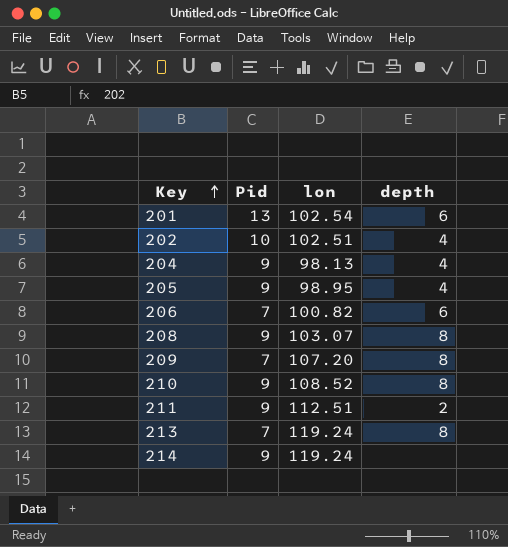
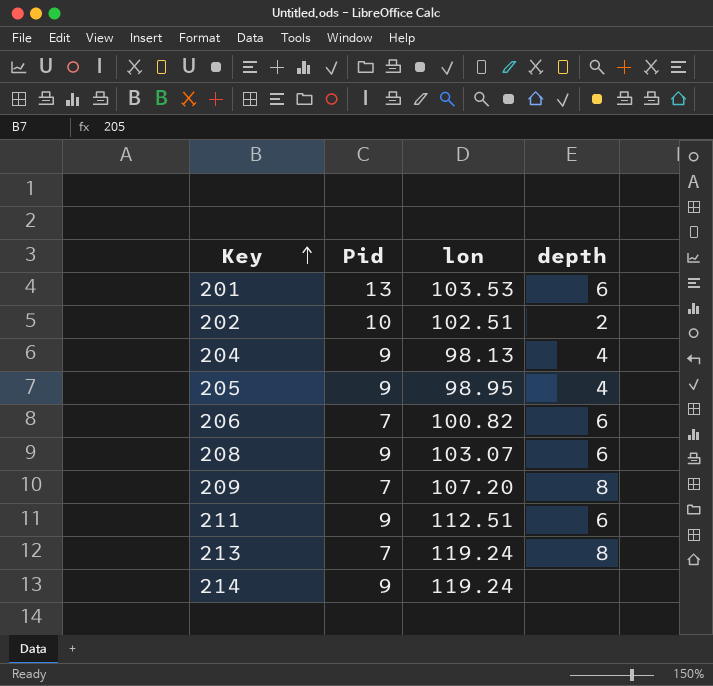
row 210: 9 | 108.52 | 8 -> none
201 | lon: 102.54 -> 103.53
202 | depth: 4 -> 2
208 | depth: 8 -> 6
211 | depth: 2 -> 6

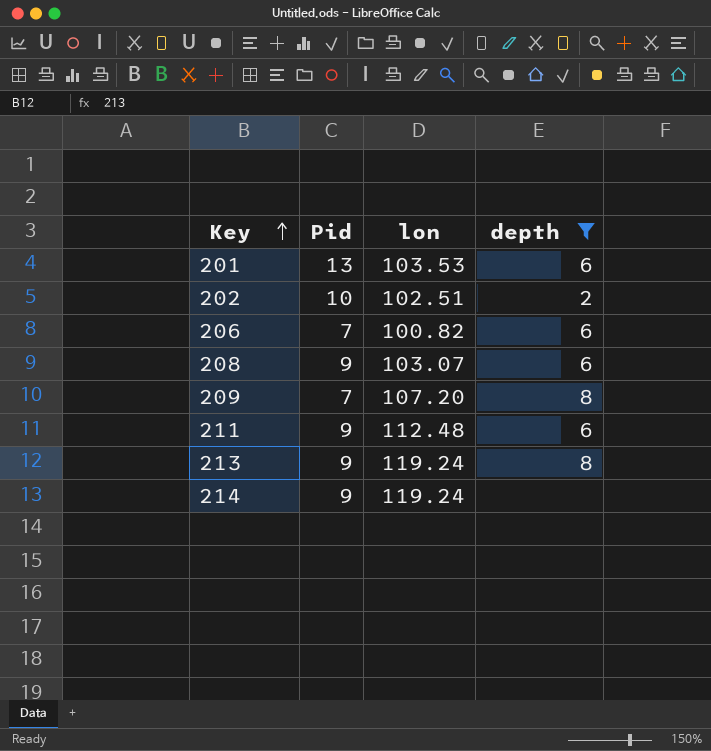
filter: none -> depth != 4
211 | lon: 112.51 -> 112.48
213 | Pid: 7 -> 9

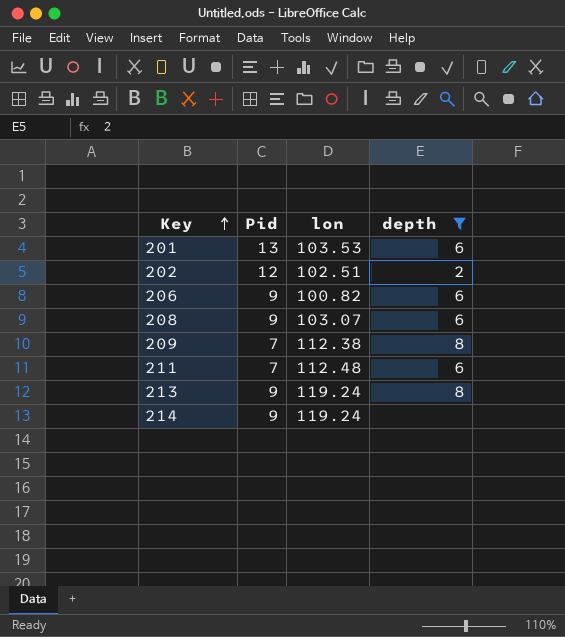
202 | Pid: 10 -> 12
206 | Pid: 7 -> 9
209 | lon: 107.20 -> 112.38
211 | Pid: 9 -> 7

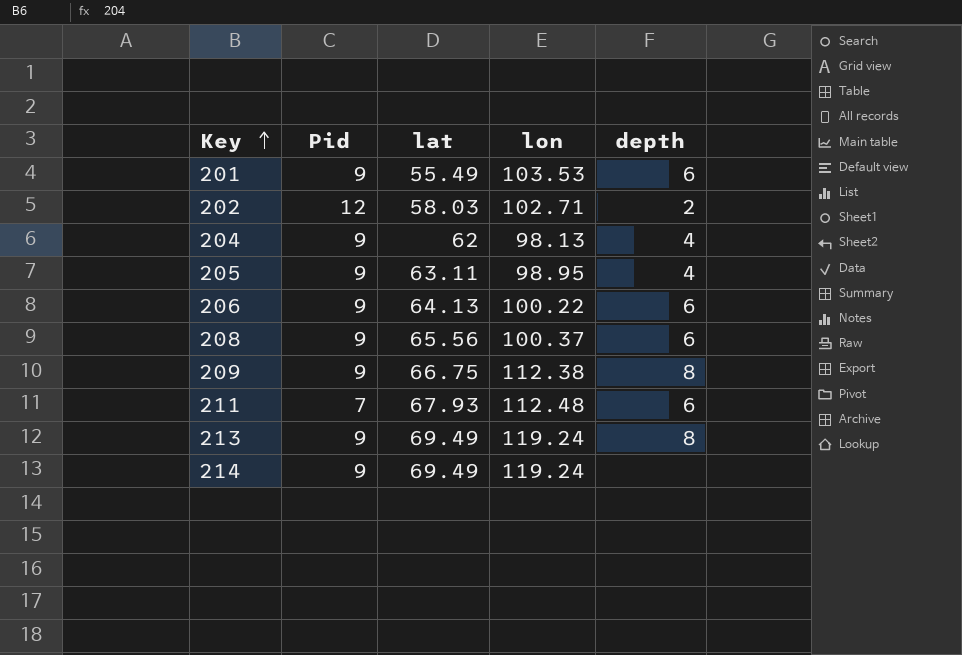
filter: depth != 4 -> none
column lat | position: none -> 3
201 | Pid: 13 -> 9
202 | lon: 102.51 -> 102.71
206 | lon: 100.82 -> 100.22
208 | lon: 103.07 -> 100.37
209 | Pid: 7 -> 9

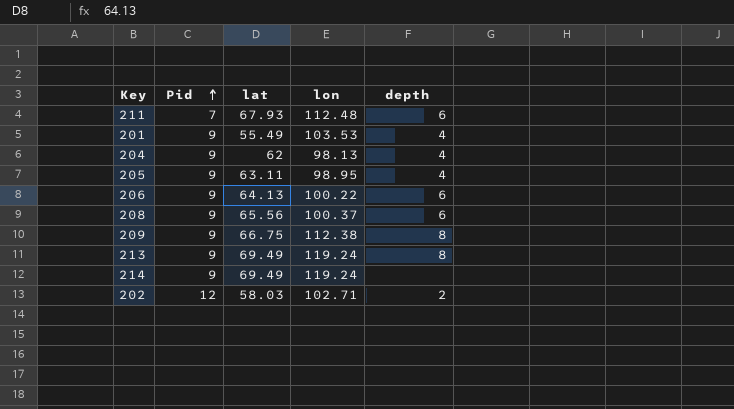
row order: Key ascending -> Pid ascending
201 | depth: 6 -> 4

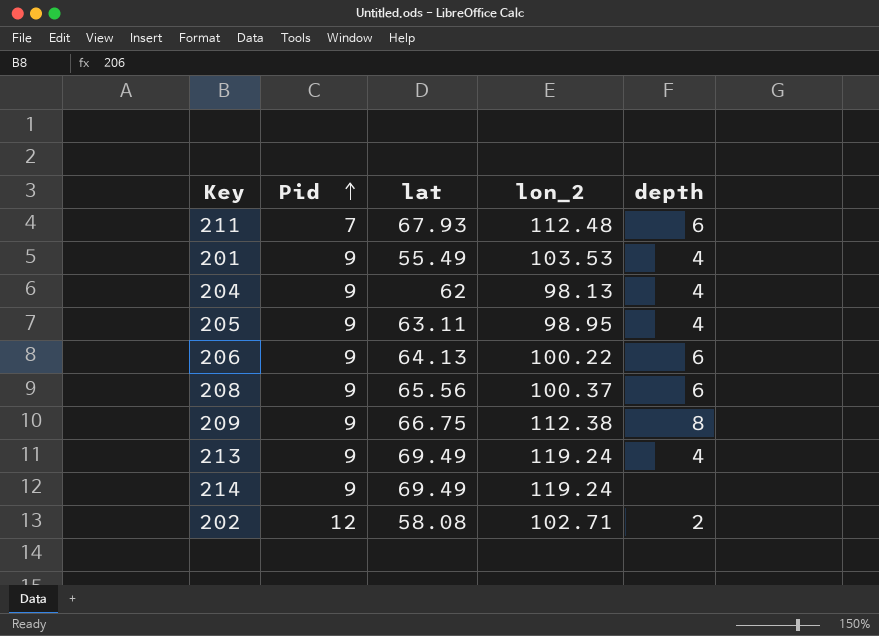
column name: lon -> lon_2
213 | depth: 8 -> 4
202 | lat: 58.03 -> 58.08

